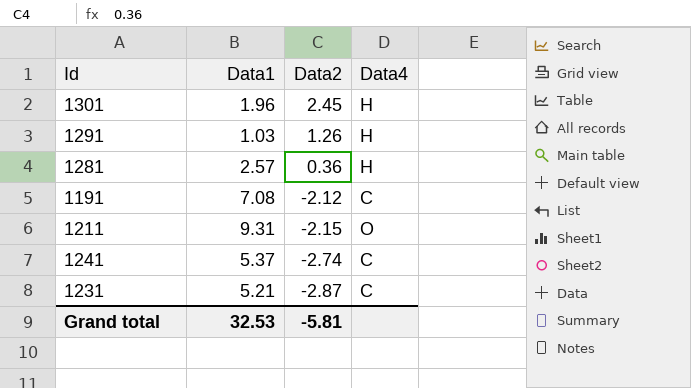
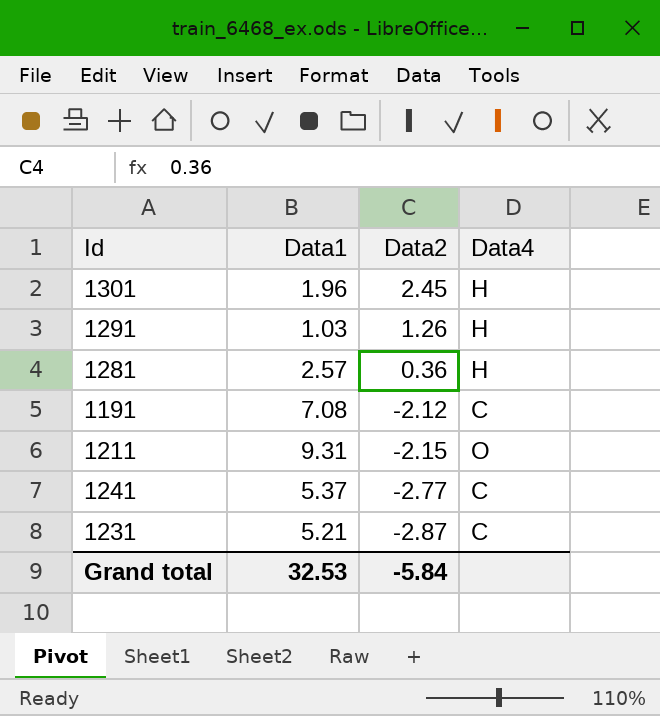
1241 | Data2: -2.74 -> -2.77
Grand total | Data2: -5.81 -> -5.84

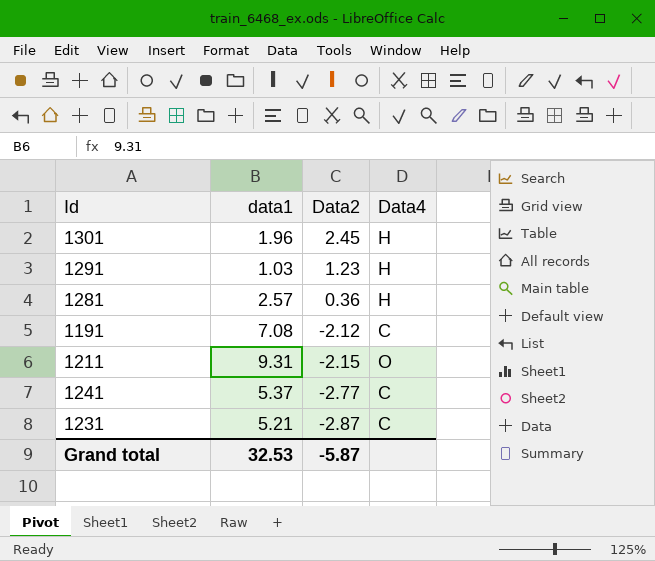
column name: Data1 -> data1
1291 | Data2: 1.26 -> 1.23
Grand total | Data2: -5.84 -> -5.87

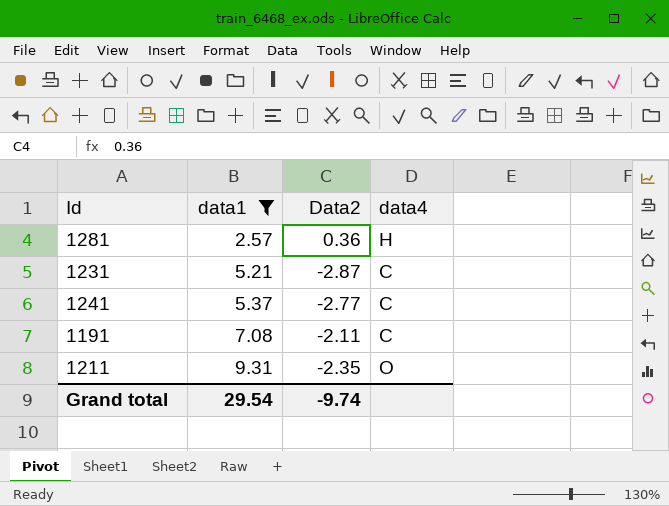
filter: none -> data1 >= 2.57
row order: Data2 descending -> data1 ascending
column name: Data4 -> data4
1191 | Data2: -2.12 -> -2.11
1211 | Data2: -2.15 -> -2.35
Grand total | data1: 32.53 -> 29.54
Grand total | Data2: -5.87 -> -9.74

